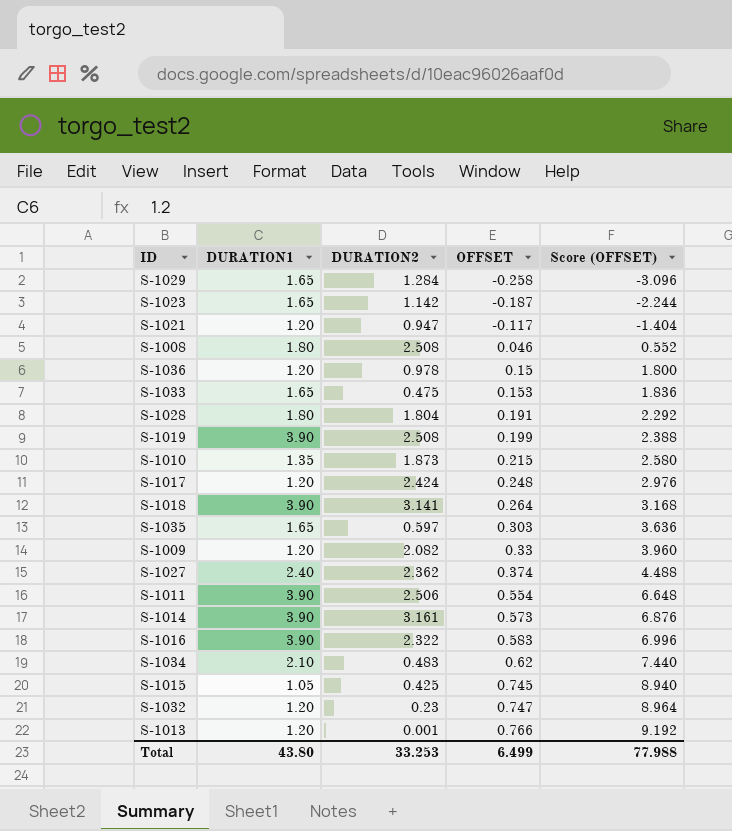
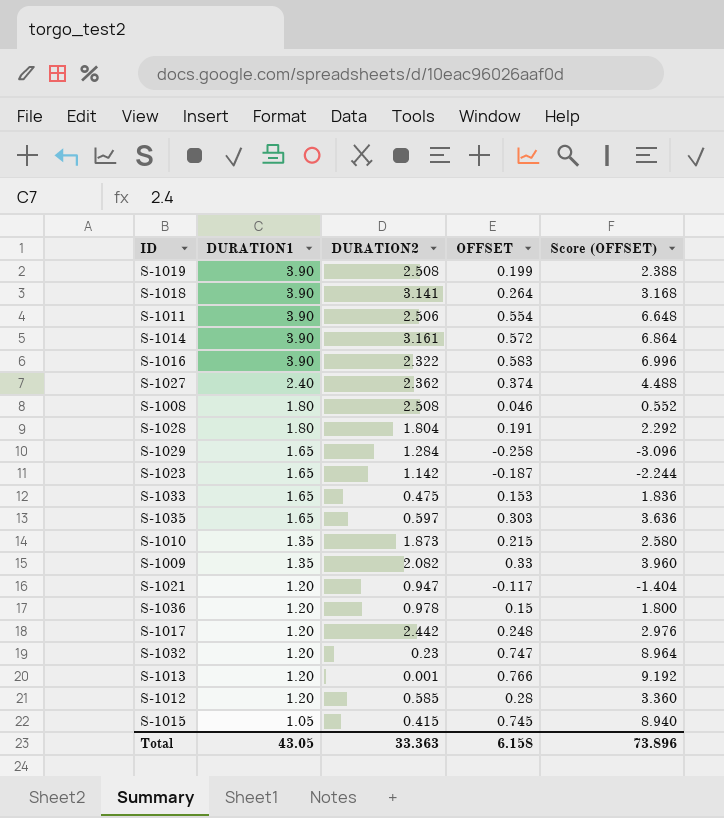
row order: OFFSET ascending -> DURATION1 descending
row S-1034: 2.10 | 0.483 | 0.62 | 7.440 -> none
S-1014 | OFFSET: 0.573 -> 0.572
S-1014 | Score (OFFSET): 6.876 -> 6.864
S-1009 | DURATION1: 1.20 -> 1.35
S-1017 | DURATION2: 2.424 -> 2.442
row S-1012: none -> 1.20 | 0.585 | 0.28 | 3.360
S-1015 | DURATION2: 0.425 -> 0.415
Total | DURATION1: 43.80 -> 43.05
Total | DURATION2: 33.253 -> 33.363
Total | OFFSET: 6.499 -> 6.158
Total | Score (OFFSET): 77.988 -> 73.896

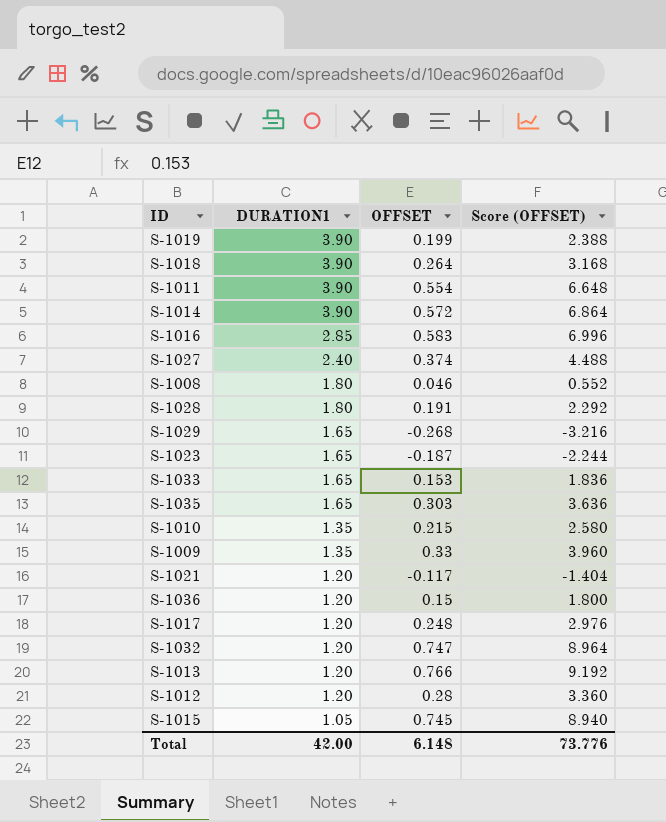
column DURATION2 | position: 3 -> none
S-1016 | DURATION1: 3.90 -> 2.85
S-1029 | OFFSET: -0.258 -> -0.268
S-1029 | Score (OFFSET): -3.096 -> -3.216
Total | DURATION1: 43.05 -> 42.00
Total | OFFSET: 6.158 -> 6.148
Total | Score (OFFSET): 73.896 -> 73.776

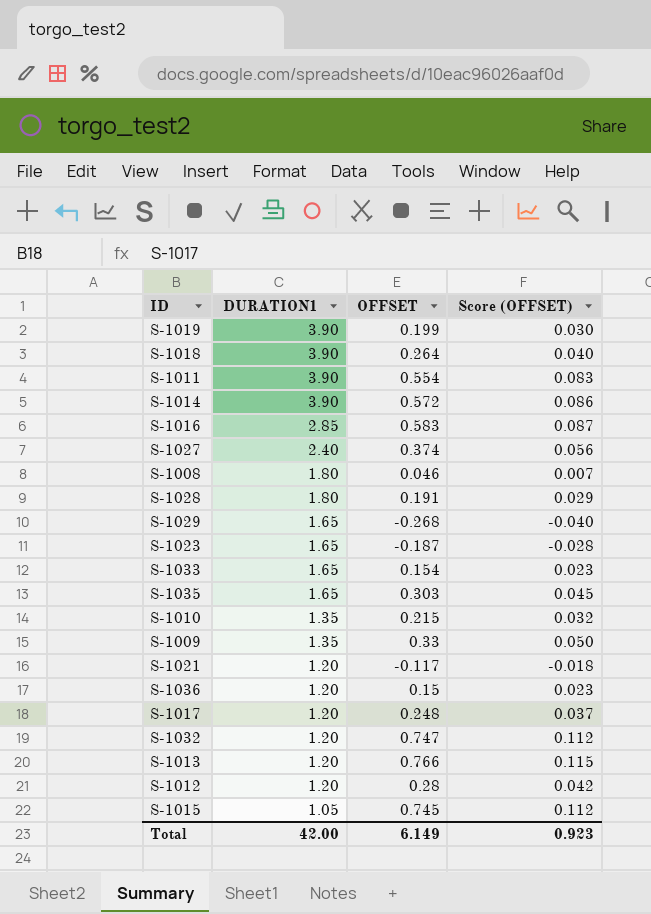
column Score (OFFSET) | formula: [OFFSET] * 12 -> [OFFSET] * 0.15
S-1033 | OFFSET: 0.153 -> 0.154
Total | OFFSET: 6.148 -> 6.149
Total | Score (OFFSET): 73.776 -> 0.923

